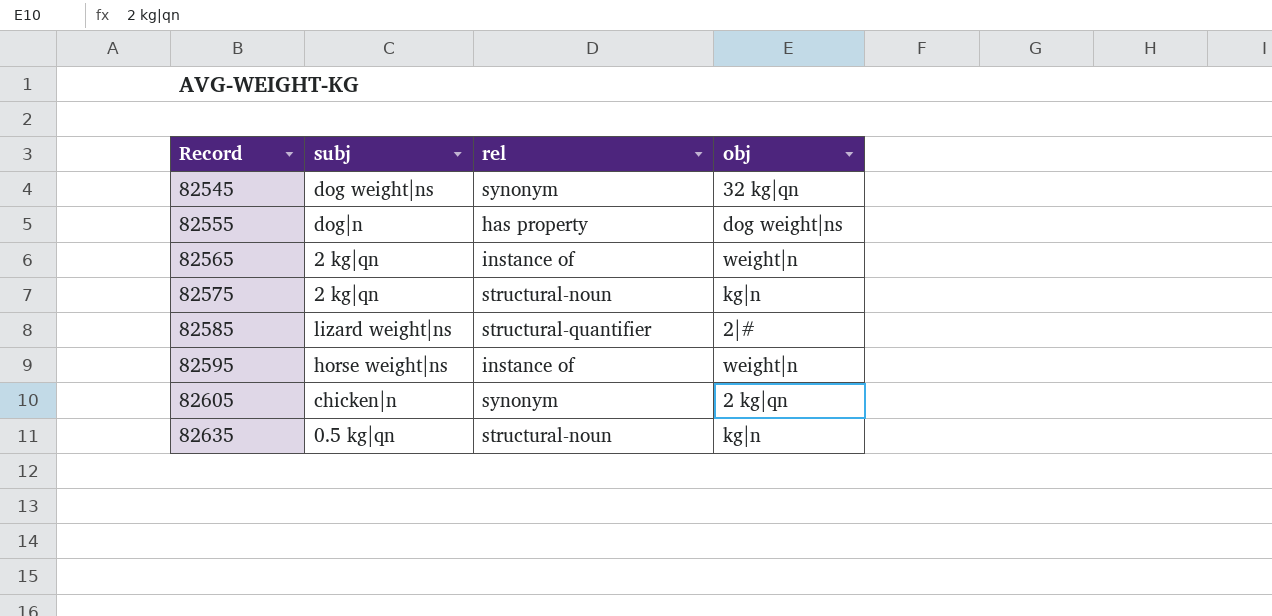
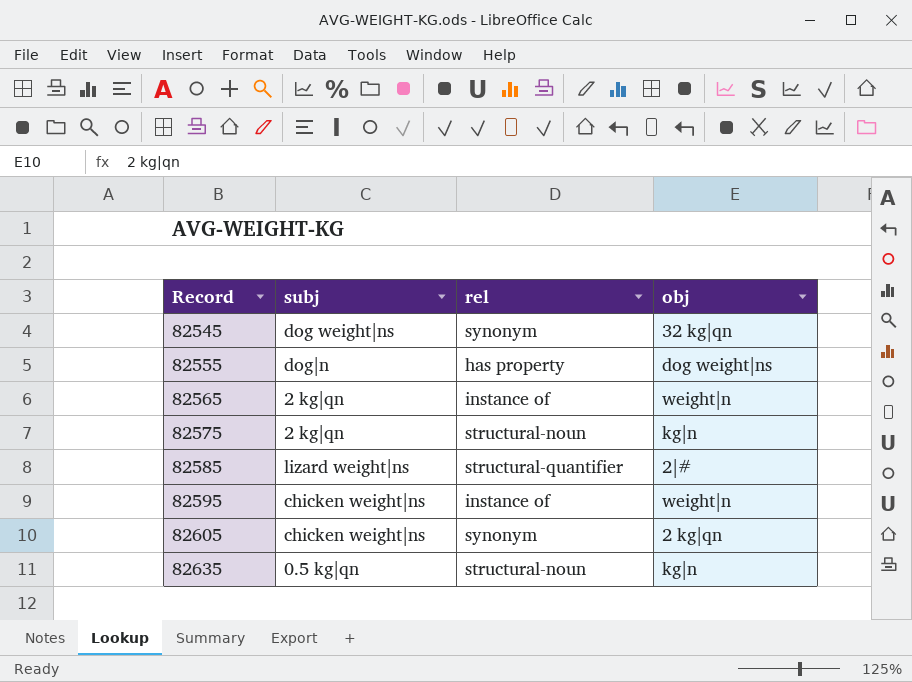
82595 | subj: horse weight|ns -> chicken weight|ns
82605 | subj: chicken|n -> chicken weight|ns

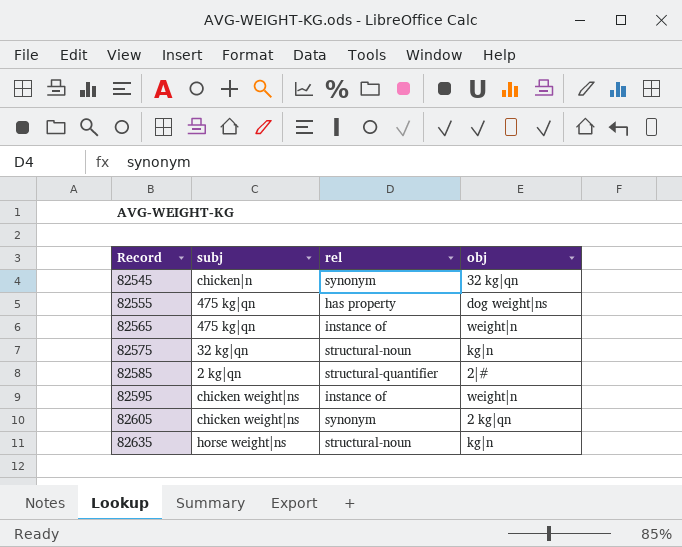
82545 | subj: dog weight|ns -> chicken|n
82555 | subj: dog|n -> 475 kg|qn
82565 | subj: 2 kg|qn -> 475 kg|qn
82575 | subj: 2 kg|qn -> 32 kg|qn
82585 | subj: lizard weight|ns -> 2 kg|qn
82635 | subj: 0.5 kg|qn -> horse weight|ns

